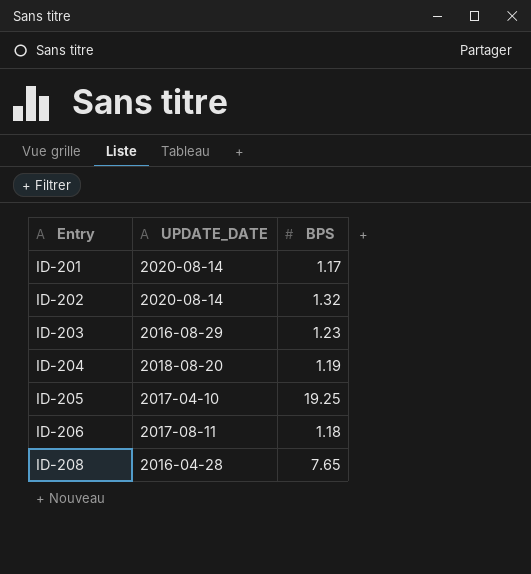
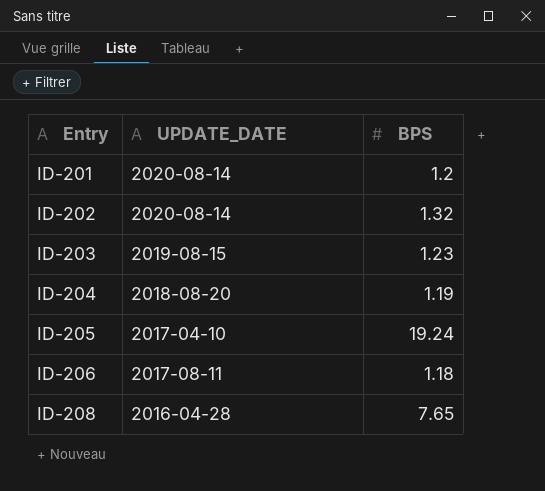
ID-201 | BPS: 1.17 -> 1.2
ID-203 | UPDATE_DATE: 2016-08-29 -> 2019-08-15
ID-205 | BPS: 19.25 -> 19.24

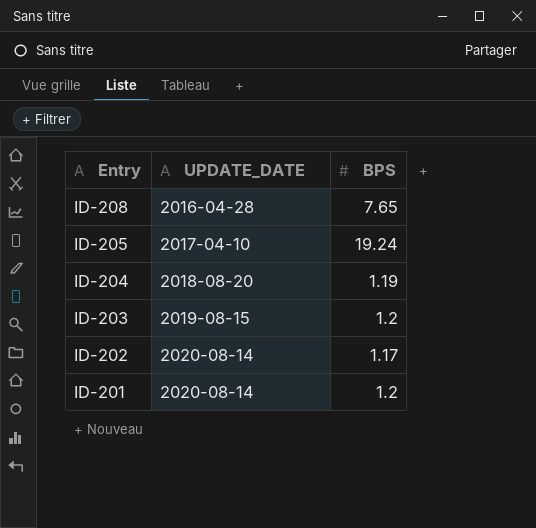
row order: Entry ascending -> Entry descending
row ID-206: 2017-08-11 | 1.18 -> none
ID-203 | BPS: 1.23 -> 1.2
ID-202 | BPS: 1.32 -> 1.17

